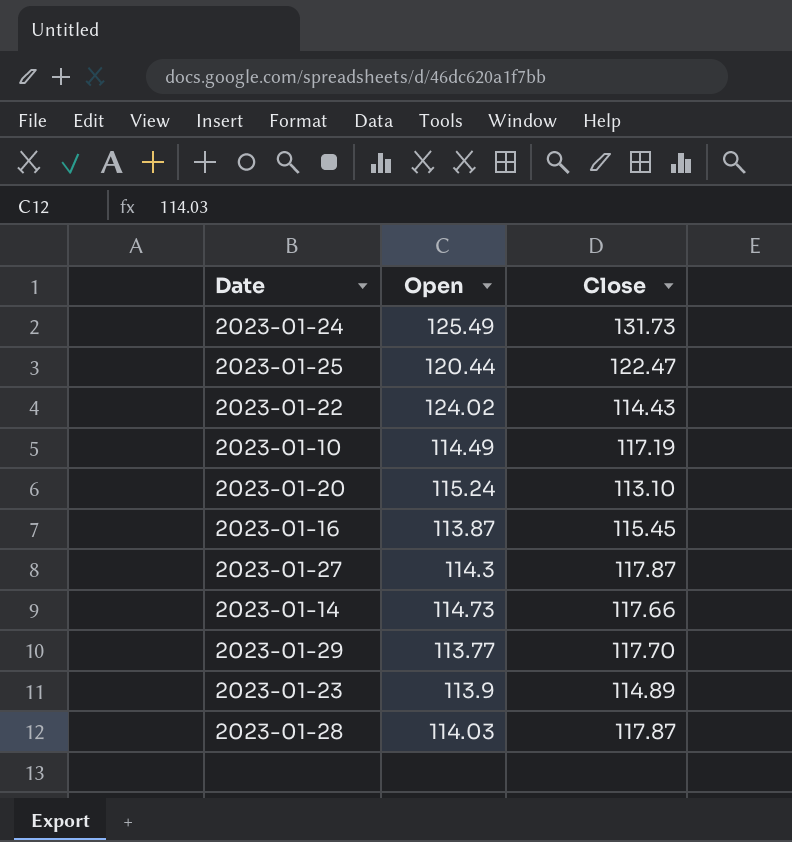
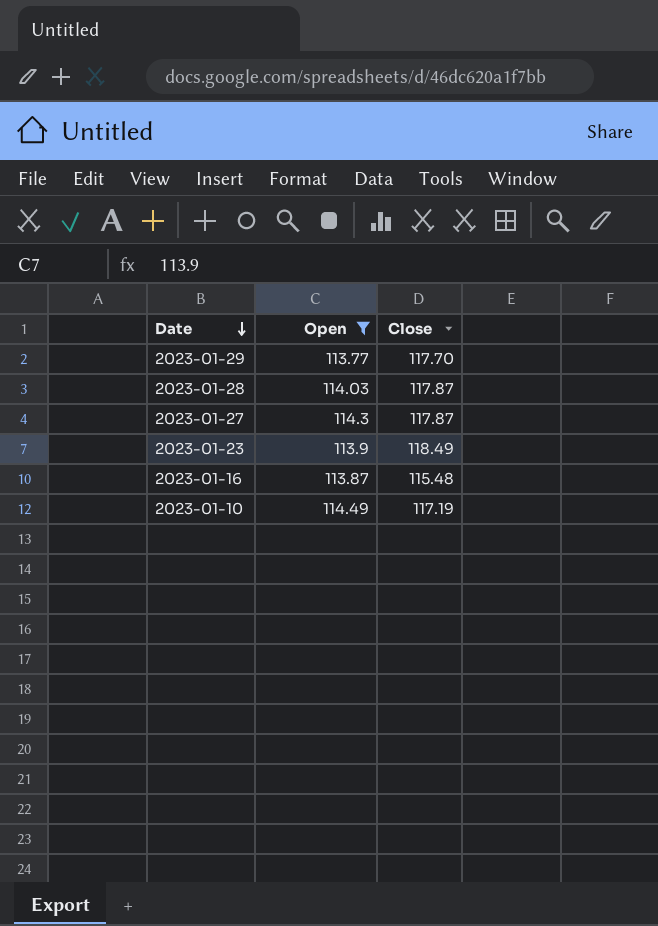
filter: none -> Open <= 114.49
row order: none -> Date descending
2023-01-23 | Close: 114.89 -> 118.49
2023-01-16 | Close: 115.45 -> 115.48

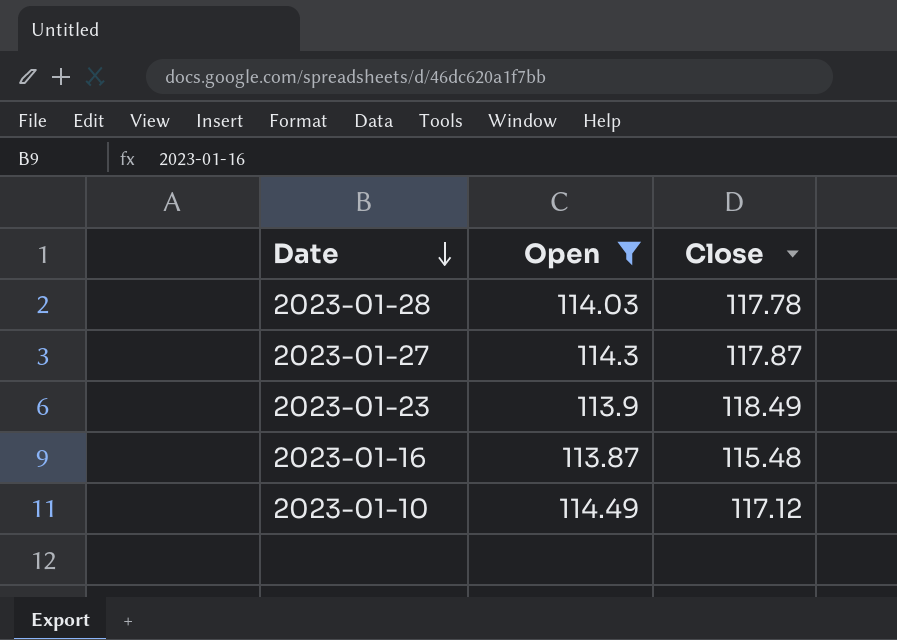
row 2023-01-29: 113.77 | 117.70 -> none
2023-01-28 | Close: 117.87 -> 117.78
2023-01-10 | Close: 117.19 -> 117.12

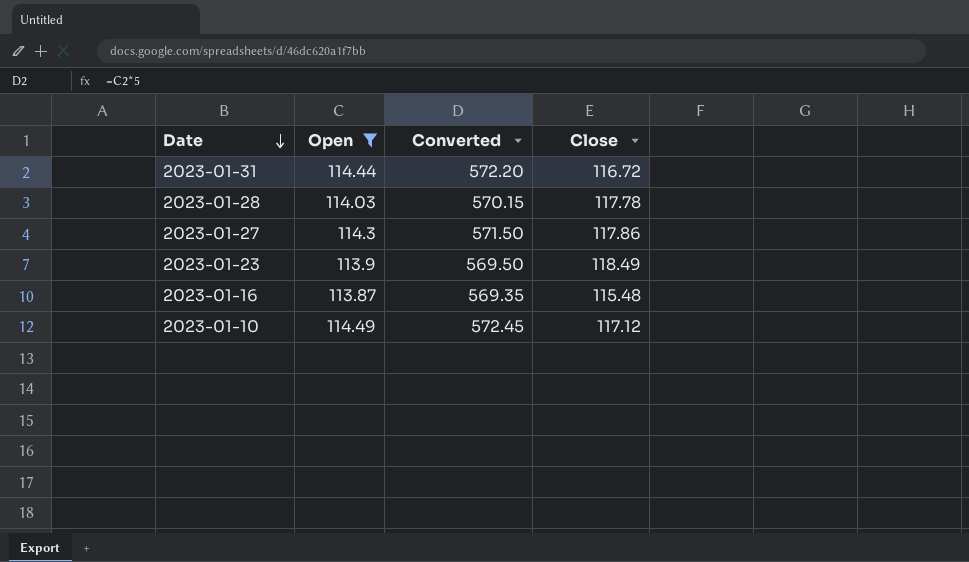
column Converted | formula: none -> [Open] * 5
row 2023-01-31: none -> 114.44 | 572.20 | 116.72
2023-01-27 | Close: 117.87 -> 117.86

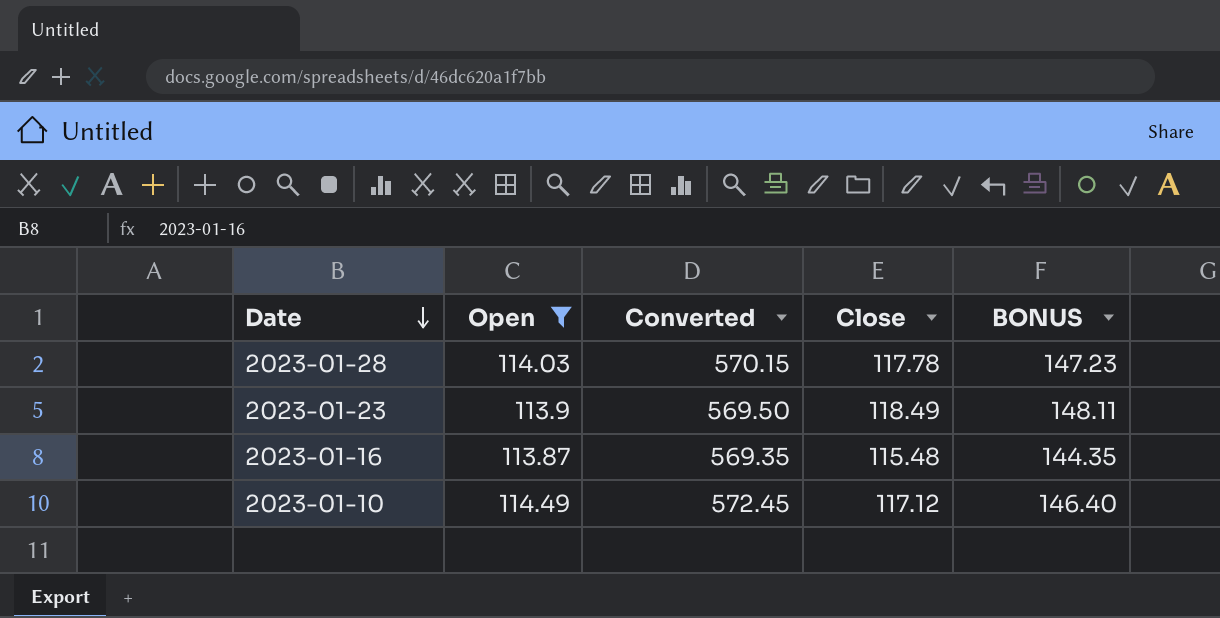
column BONUS | formula: none -> [Close] * 1.25
row 2023-01-31: 114.44 | 572.20 | 116.72 -> none
row 2023-01-27: 114.3 | 571.50 | 117.86 -> none

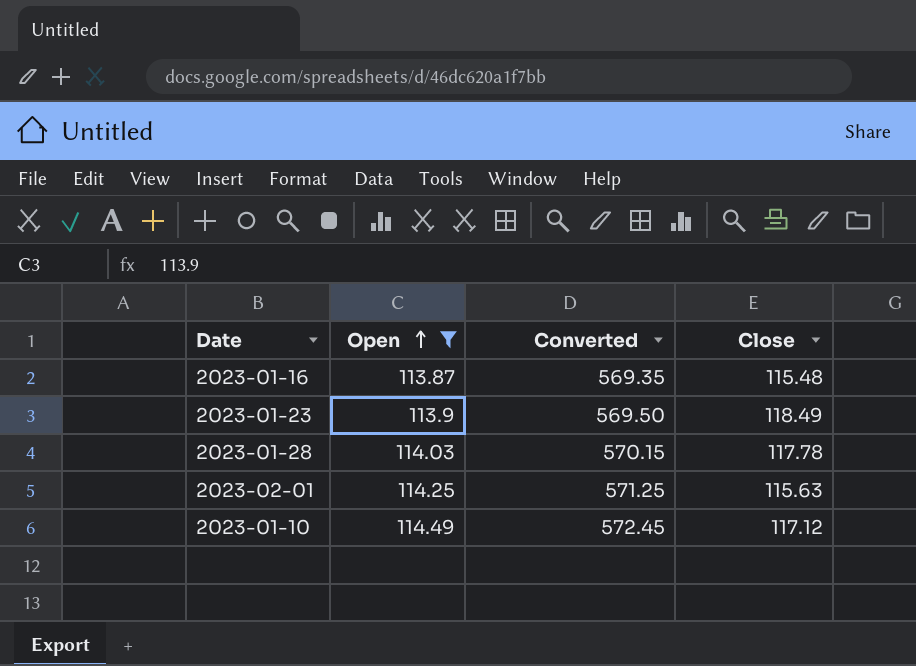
row order: Date descending -> Open ascending
column BONUS | formula: [Close] * 1.25 -> none
row 2023-02-01: none -> 114.25 | 571.25 | 115.63

